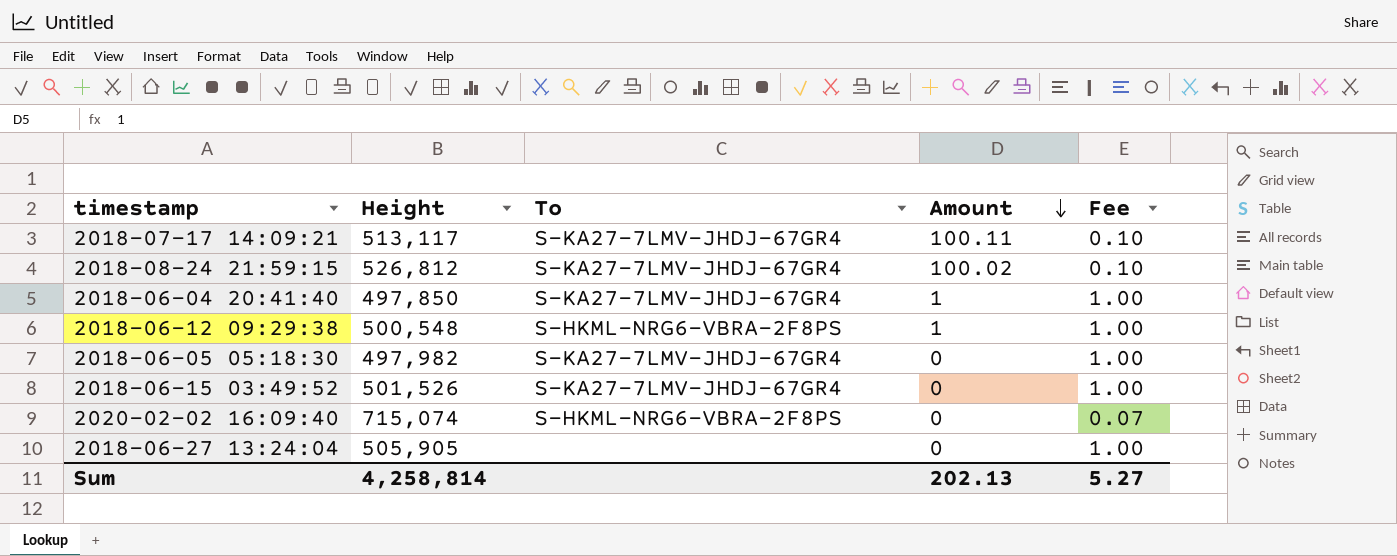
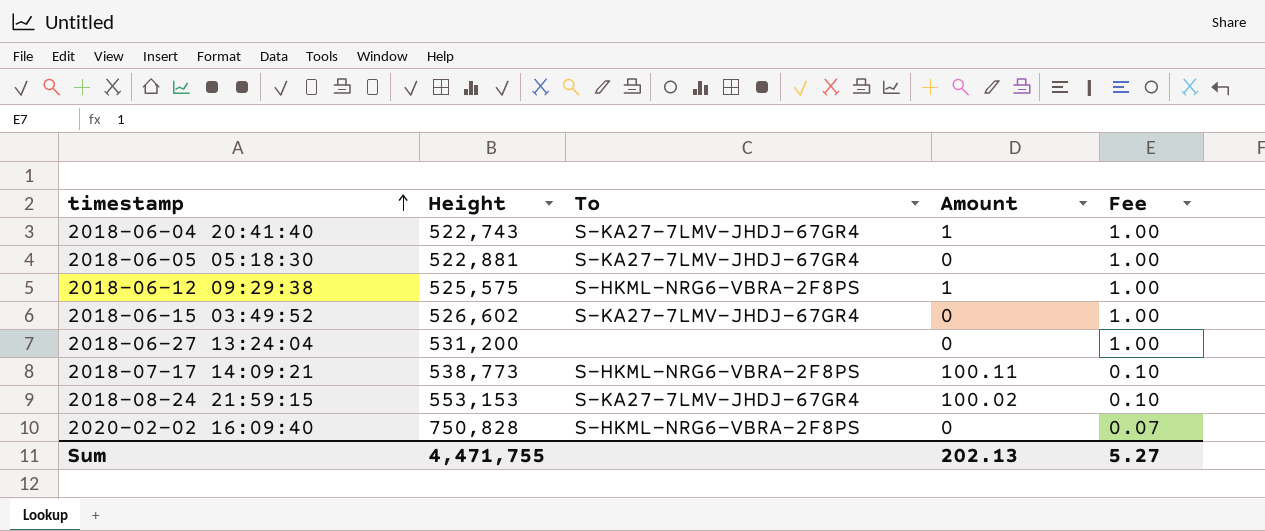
row order: Amount descending -> timestamp ascending
2018-06-04 20:41:40 | Height: 497,850 -> 522,743
2018-06-05 05:18:30 | Height: 497,982 -> 522,881
2018-06-12 09:29:38 | Height: 500,548 -> 525,575
2018-06-15 03:49:52 | Height: 501,526 -> 526,602
2018-06-27 13:24:04 | Height: 505,905 -> 531,200
2018-07-17 14:09:21 | Height: 513,117 -> 538,773
2018-07-17 14:09:21 | To: S-KA27-7LMV-JHDJ-67GR4 -> S-HKML-NRG6-VBRA-2F8PS
2018-08-24 21:59:15 | Height: 526,812 -> 553,153
2020-02-02 16:09:40 | Height: 715,074 -> 750,828
Sum | Height: 4,258,814 -> 4,471,755

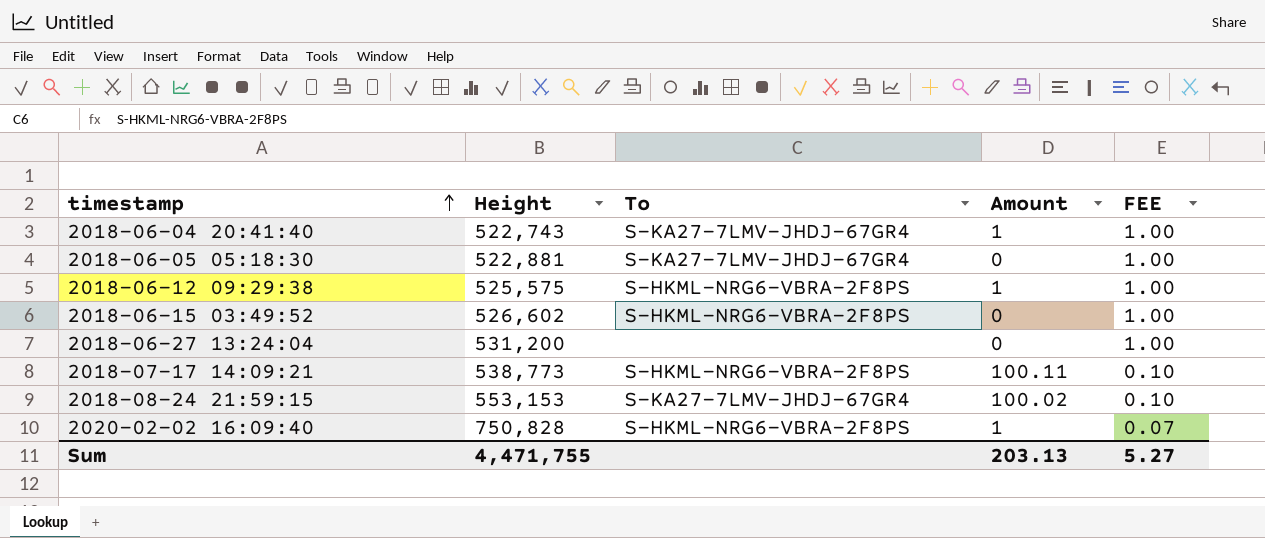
column name: Fee -> FEE
2018-06-15 03:49:52 | To: S-KA27-7LMV-JHDJ-67GR4 -> S-HKML-NRG6-VBRA-2F8PS
2020-02-02 16:09:40 | Amount: 0 -> 1
Sum | Amount: 202.13 -> 203.13

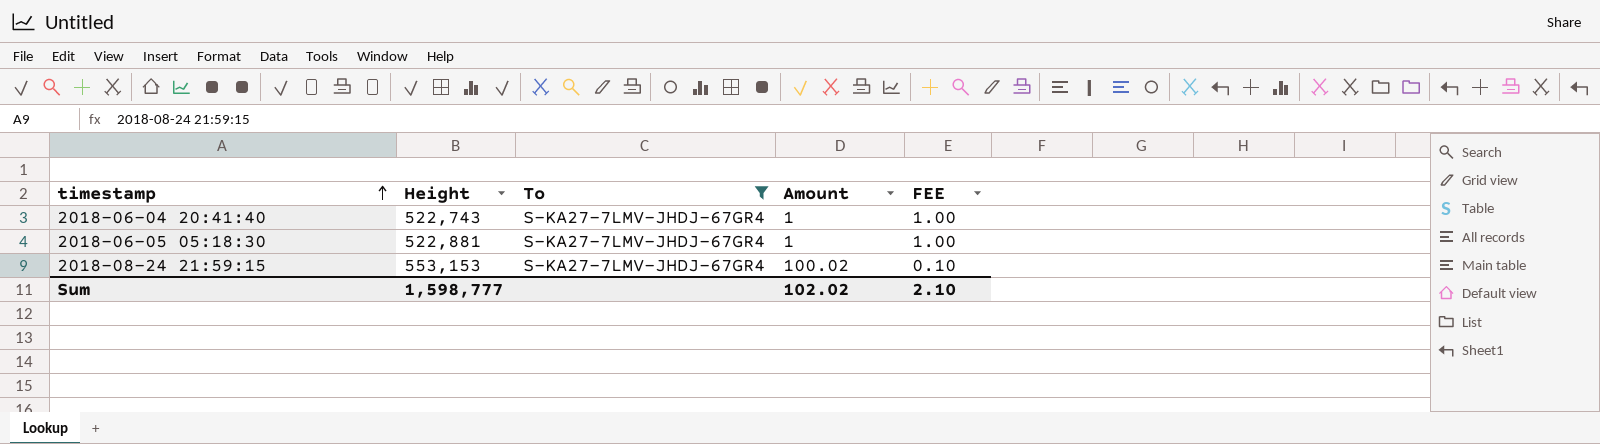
filter: none -> To = S-KA27-7LMV-JHDJ-67GR4
2018-06-05 05:18:30 | Amount: 0 -> 1
Sum | Height: 4,471,755 -> 1,598,777
Sum | Amount: 203.13 -> 102.02
Sum | FEE: 5.27 -> 2.10

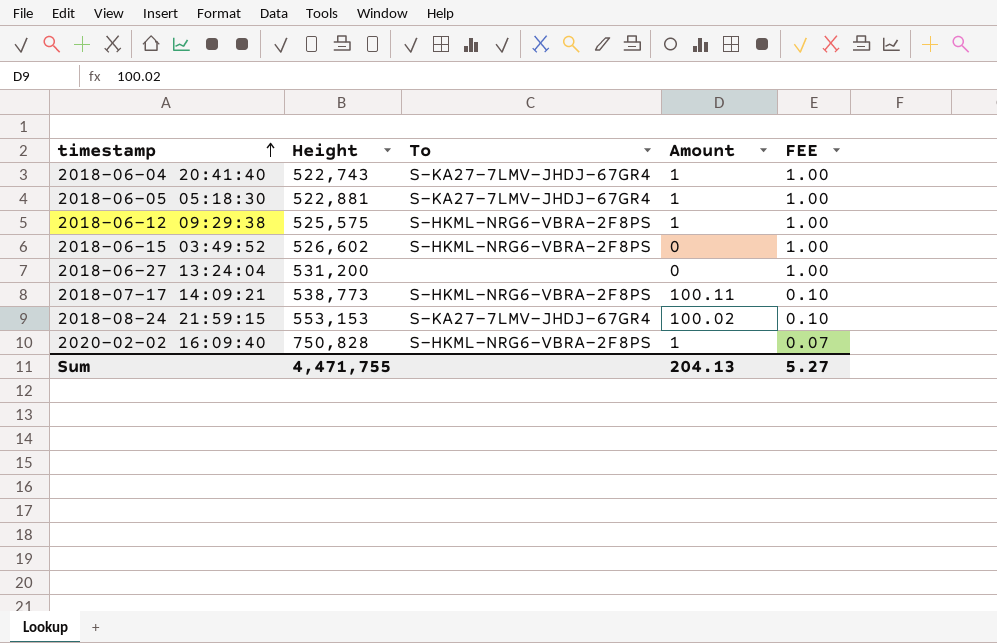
filter: To = S-KA27-7LMV-JHDJ-67GR4 -> none
Sum | Height: 1,598,777 -> 4,471,755
Sum | Amount: 102.02 -> 204.13
Sum | FEE: 2.10 -> 5.27

